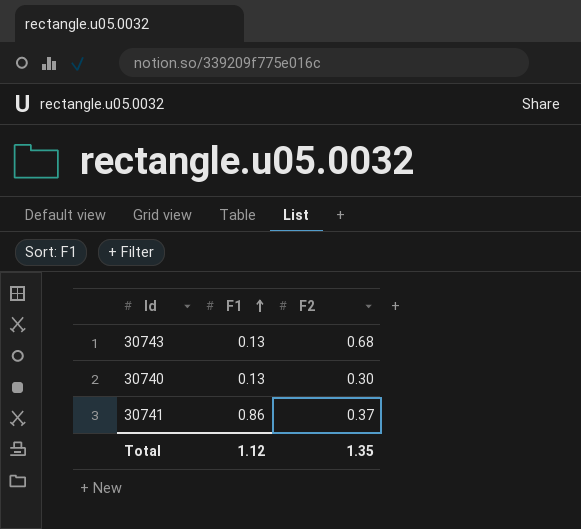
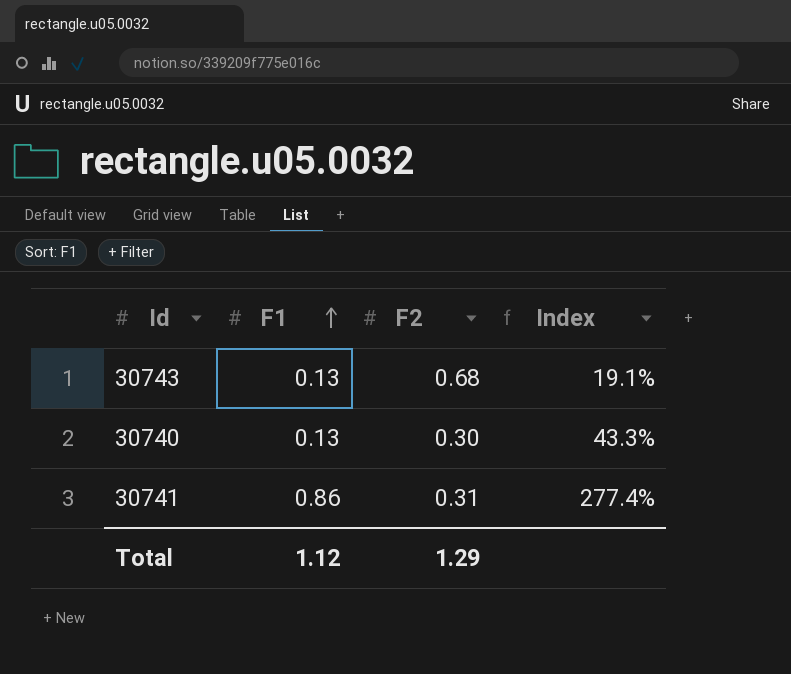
column Index | formula: none -> [F1] / [F2]
30741 | F2: 0.37 -> 0.31
Total | F2: 1.35 -> 1.29

